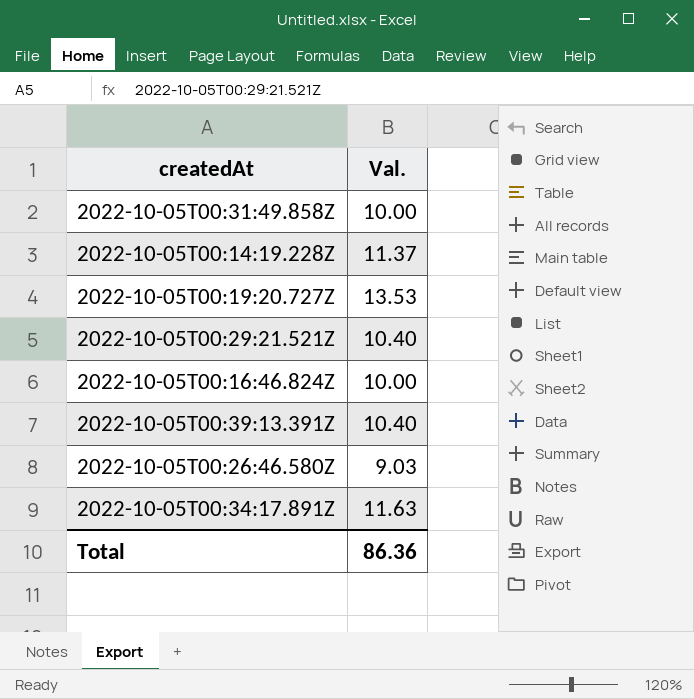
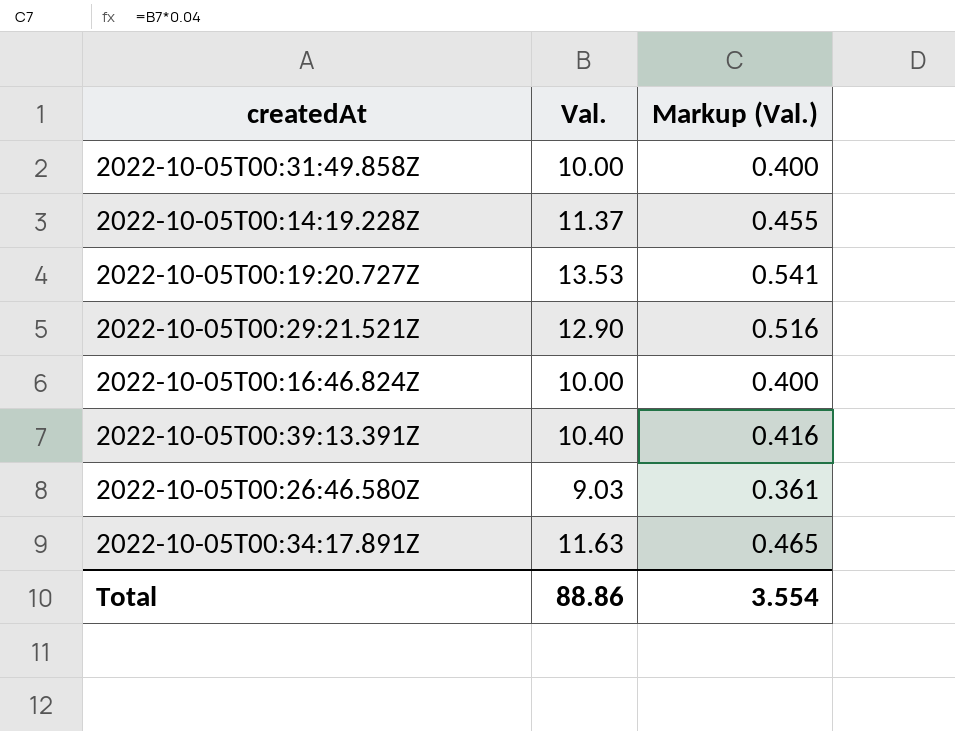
column Markup (Val.) | formula: none -> [Val.] * 0.04
2022-10-05T00:29:21.521Z | Val.: 10.40 -> 12.90
Total | Val.: 86.36 -> 88.86

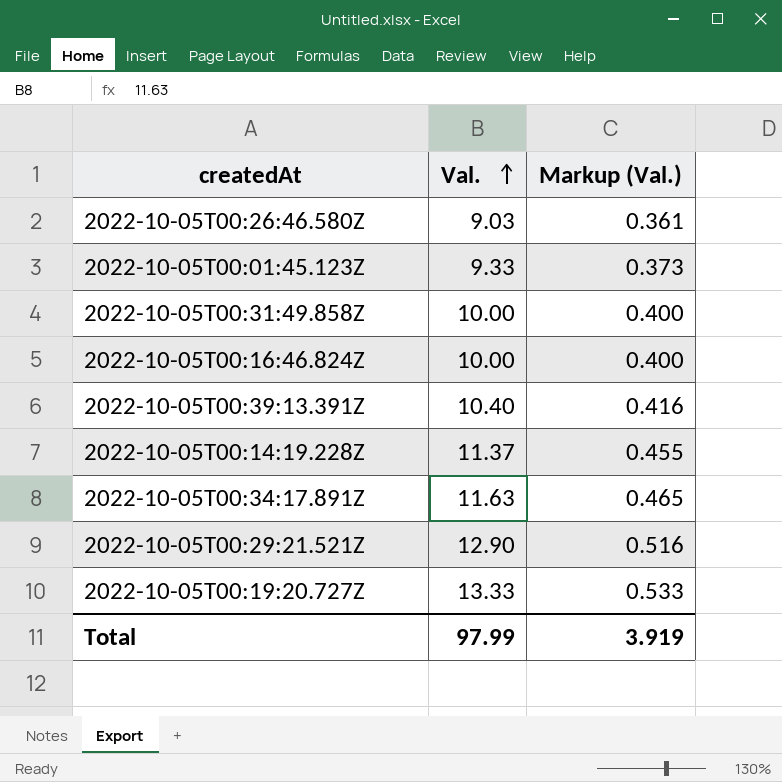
row order: none -> Val. ascending
row 2022-10-05T00:01:45.123Z: none -> 9.33 | 0.373
2022-10-05T00:19:20.727Z | Val.: 13.53 -> 13.33
2022-10-05T00:19:20.727Z | Markup (Val.): 0.541 -> 0.533
Total | Val.: 88.86 -> 97.99
Total | Markup (Val.): 3.554 -> 3.919

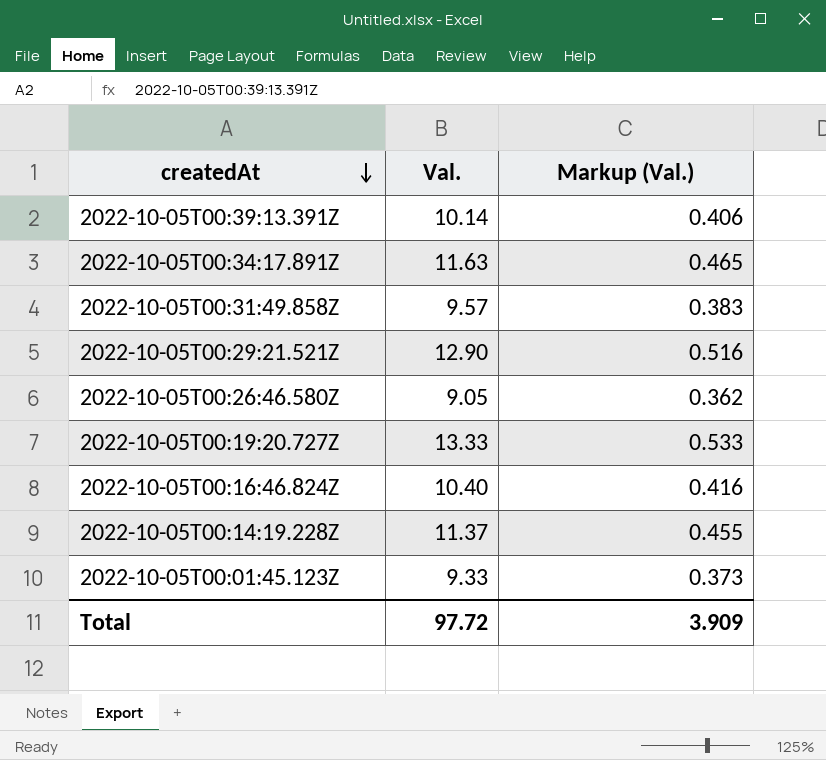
row order: Val. ascending -> createdAt descending
2022-10-05T00:39:13.391Z | Val.: 10.40 -> 10.14
2022-10-05T00:39:13.391Z | Markup (Val.): 0.416 -> 0.406
2022-10-05T00:31:49.858Z | Val.: 10.00 -> 9.57
2022-10-05T00:31:49.858Z | Markup (Val.): 0.400 -> 0.383
2022-10-05T00:26:46.580Z | Val.: 9.03 -> 9.05
2022-10-05T00:26:46.580Z | Markup (Val.): 0.361 -> 0.362
2022-10-05T00:16:46.824Z | Val.: 10.00 -> 10.40
2022-10-05T00:16:46.824Z | Markup (Val.): 0.400 -> 0.416
Total | Val.: 97.99 -> 97.72
Total | Markup (Val.): 3.919 -> 3.909

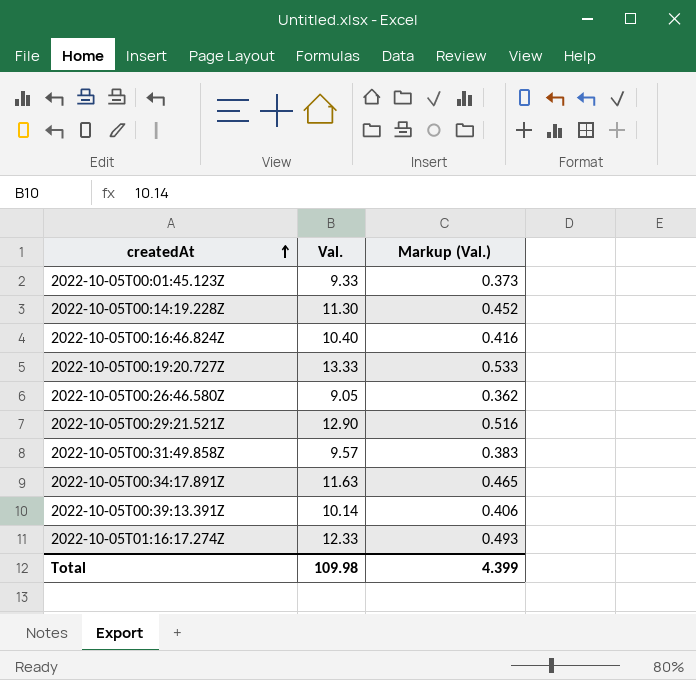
row order: createdAt descending -> createdAt ascending
2022-10-05T00:14:19.228Z | Val.: 11.37 -> 11.30
2022-10-05T00:14:19.228Z | Markup (Val.): 0.455 -> 0.452
row 2022-10-05T01:16:17.274Z: none -> 12.33 | 0.493
Total | Val.: 97.72 -> 109.98
Total | Markup (Val.): 3.909 -> 4.399

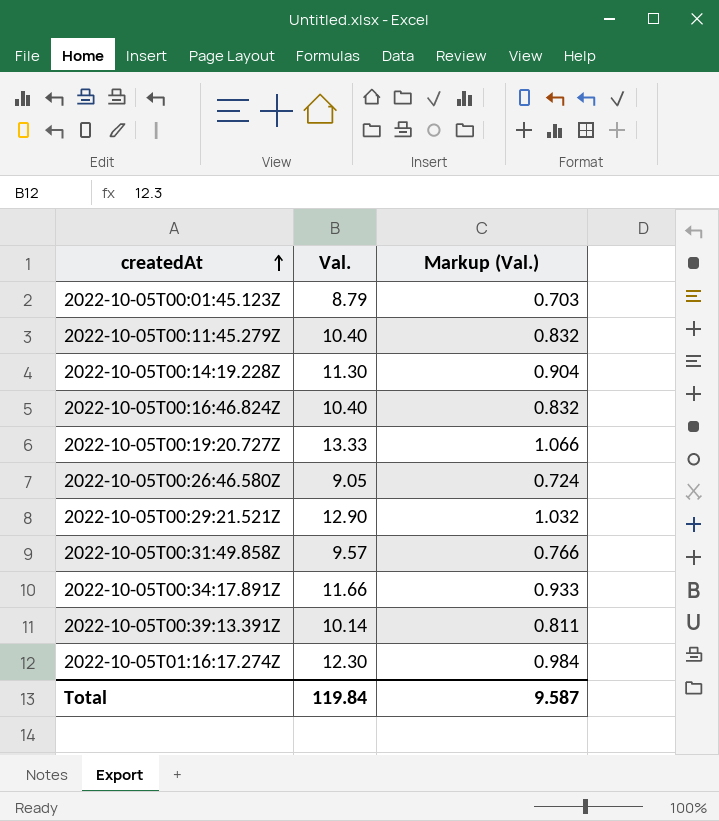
column Markup (Val.) | formula: [Val.] * 0.04 -> [Val.] * 0.08
2022-10-05T00:01:45.123Z | Val.: 9.33 -> 8.79
row 2022-10-05T00:11:45.279Z: none -> 10.40 | 0.832
2022-10-05T00:34:17.891Z | Val.: 11.63 -> 11.66
2022-10-05T01:16:17.274Z | Val.: 12.33 -> 12.30
Total | Val.: 109.98 -> 119.84
Total | Markup (Val.): 4.399 -> 9.587

